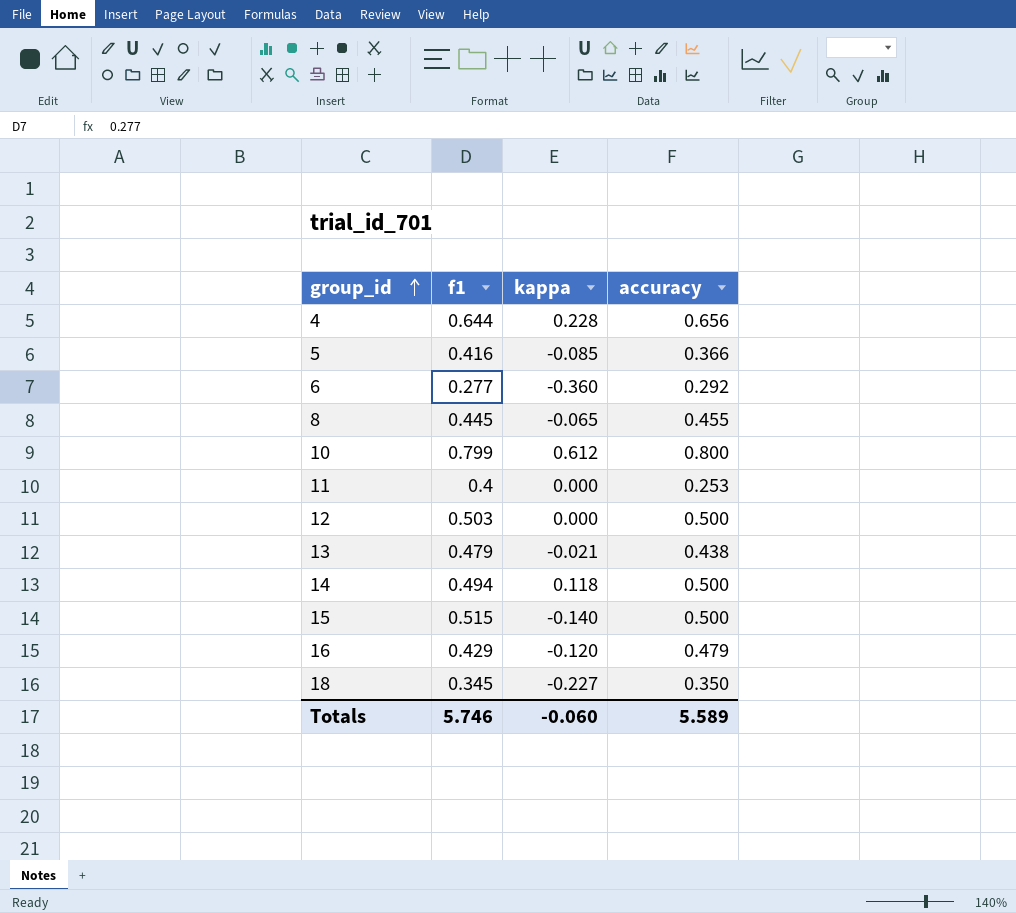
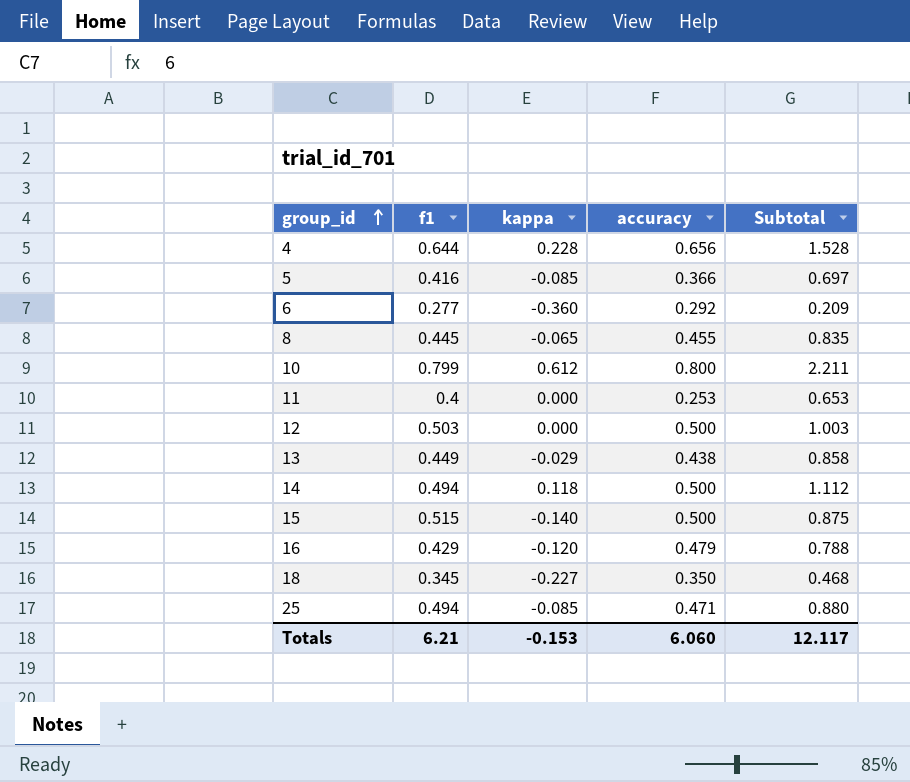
column Subtotal | formula: none -> [f1] + [kappa] + [accuracy]
13 | f1: 0.479 -> 0.449
13 | kappa: -0.021 -> -0.029
row 25: none -> 0.494 | -0.085 | 0.471 | 0.880
Totals | f1: 5.746 -> 6.21
Totals | kappa: -0.060 -> -0.153
Totals | accuracy: 5.589 -> 6.060

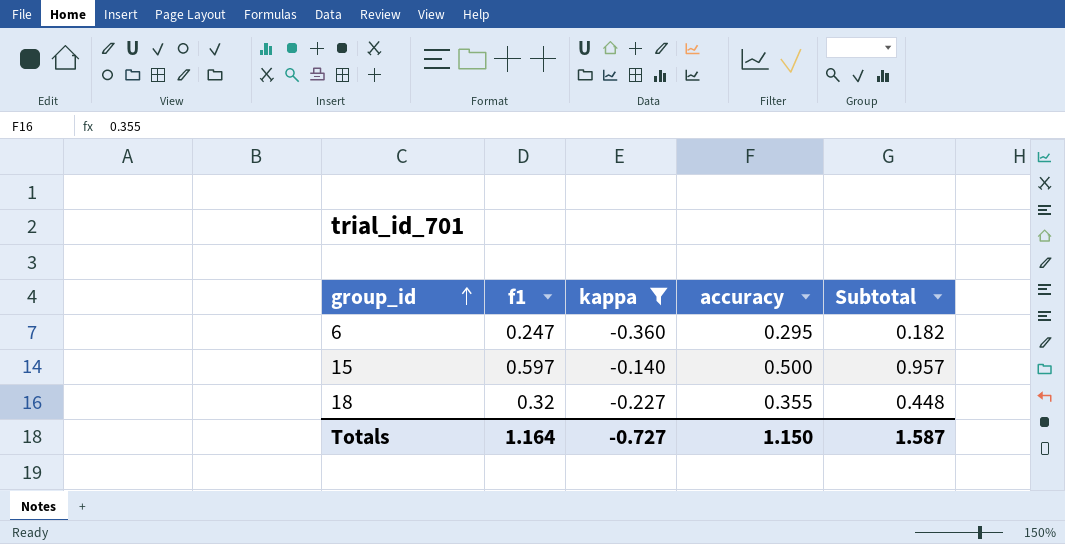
filter: none -> kappa <= -0.140
6 | f1: 0.277 -> 0.247
6 | accuracy: 0.292 -> 0.295
6 | Subtotal: 0.209 -> 0.182
15 | f1: 0.515 -> 0.597
15 | Subtotal: 0.875 -> 0.957
18 | f1: 0.345 -> 0.32
18 | accuracy: 0.350 -> 0.355
18 | Subtotal: 0.468 -> 0.448
Totals | f1: 6.21 -> 1.164
Totals | kappa: -0.153 -> -0.727
Totals | accuracy: 6.060 -> 1.150
Totals | Subtotal: 12.117 -> 1.587

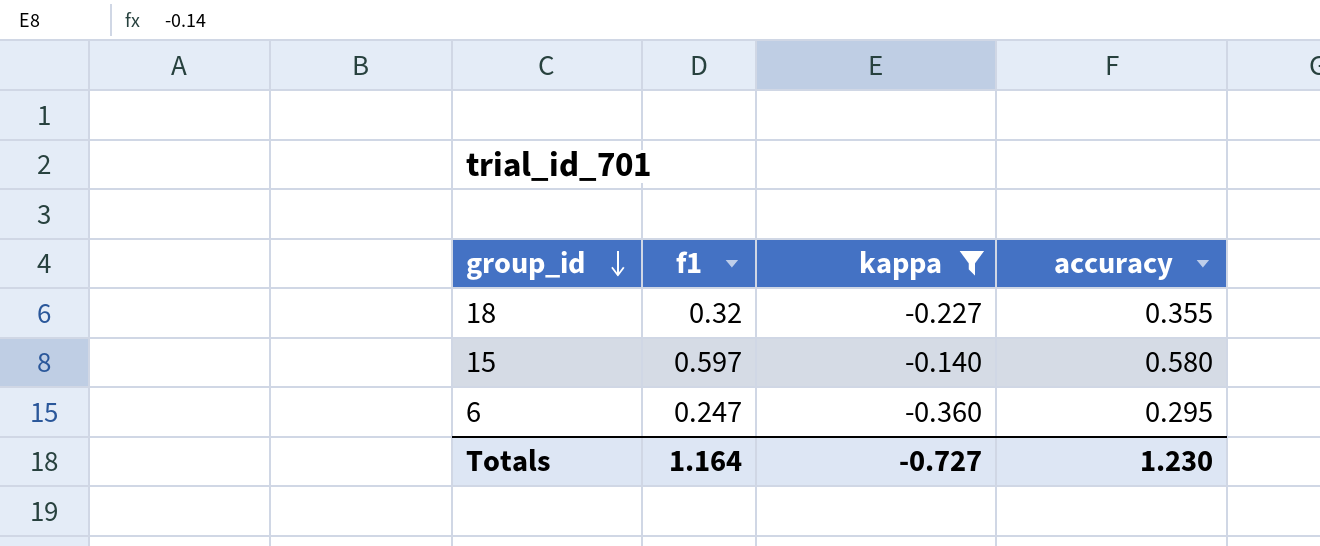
row order: group_id ascending -> group_id descending
column Subtotal | formula: [f1] + [kappa] + [accuracy] -> none
15 | accuracy: 0.500 -> 0.580
Totals | accuracy: 1.150 -> 1.230

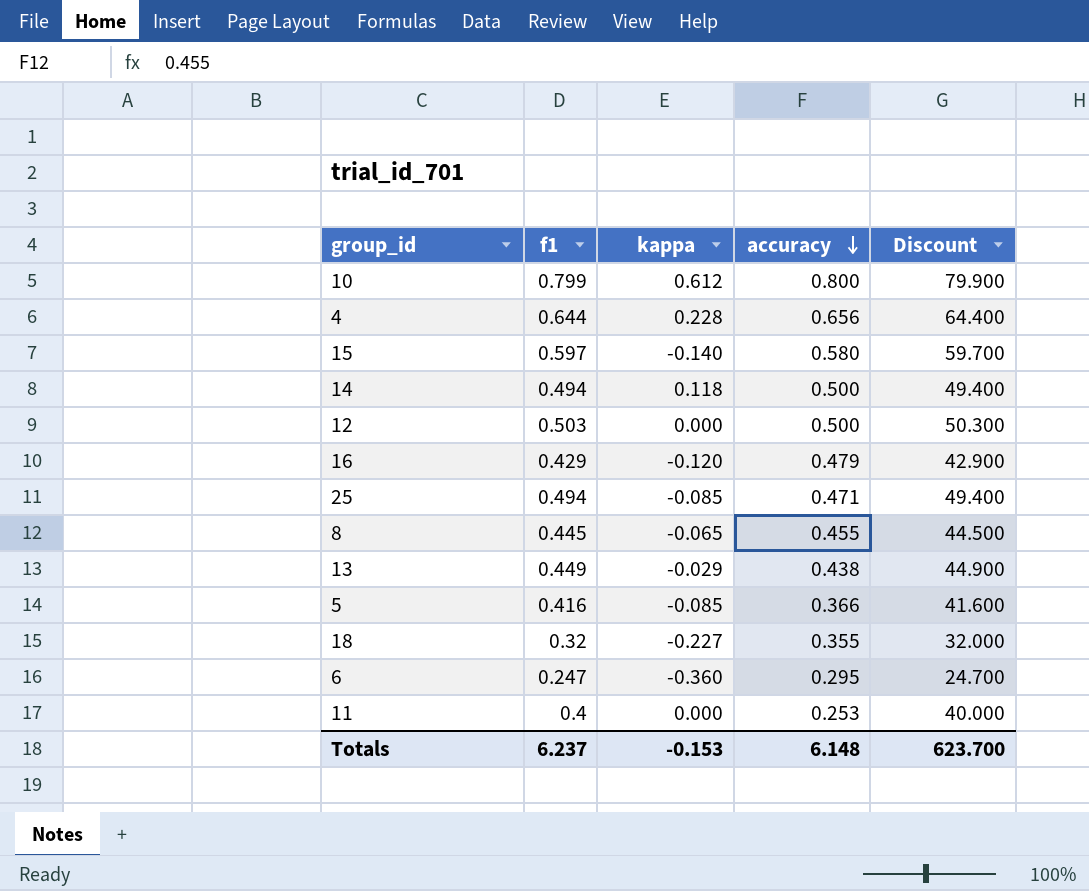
filter: kappa <= -0.140 -> none
row order: group_id descending -> accuracy descending
column Discount | formula: none -> [f1] * 100
Totals | f1: 1.164 -> 6.237
Totals | kappa: -0.727 -> -0.153
Totals | accuracy: 1.230 -> 6.148

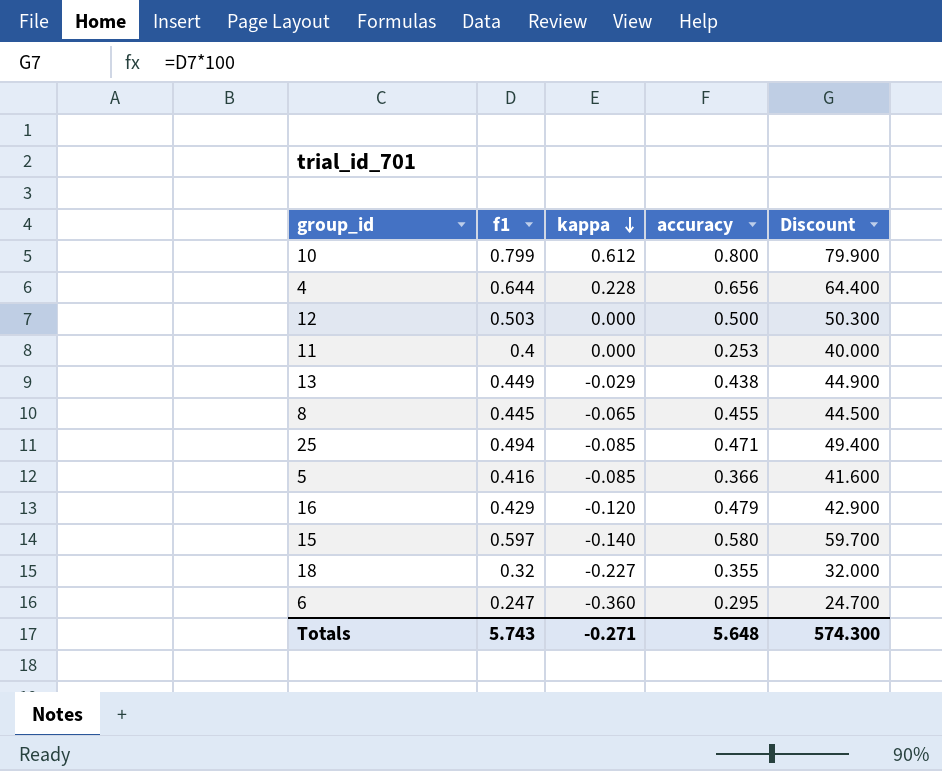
row order: accuracy descending -> kappa descending
row 14: 0.494 | 0.118 | 0.500 | 49.400 -> none
Totals | f1: 6.237 -> 5.743
Totals | kappa: -0.153 -> -0.271
Totals | accuracy: 6.148 -> 5.648
Totals | Discount: 623.700 -> 574.300

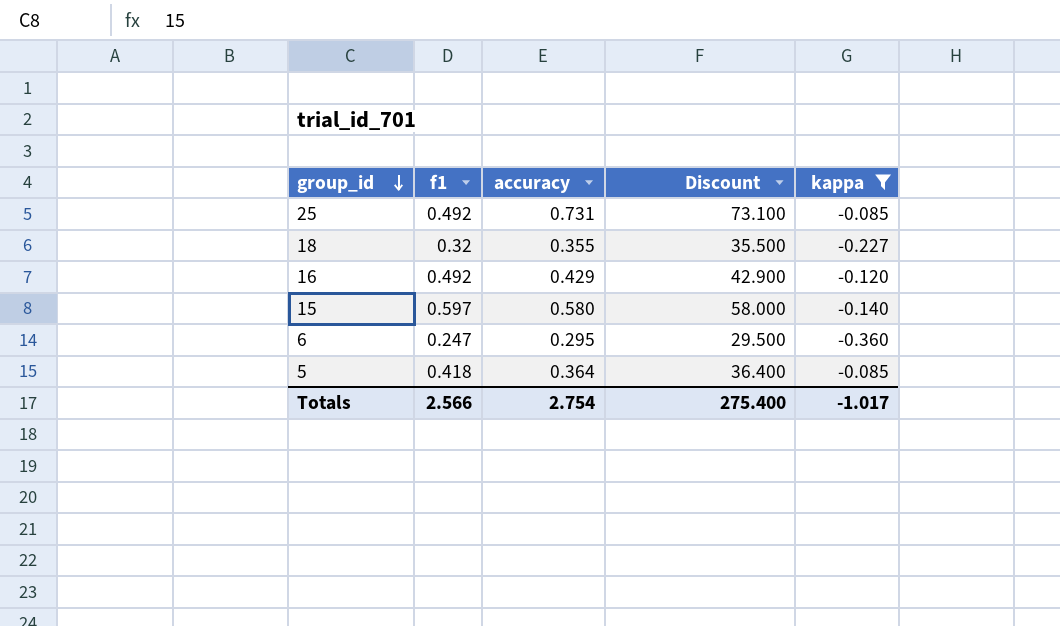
filter: none -> kappa <= -0.085
row order: kappa descending -> group_id descending
column Discount | formula: [f1] * 100 -> [accuracy] * 100
column kappa | position: 3 -> 5
25 | f1: 0.494 -> 0.492
25 | accuracy: 0.471 -> 0.731
16 | f1: 0.429 -> 0.492
16 | accuracy: 0.479 -> 0.429
5 | f1: 0.416 -> 0.418
5 | accuracy: 0.366 -> 0.364
Totals | f1: 5.743 -> 2.566
Totals | accuracy: 5.648 -> 2.754
Totals | Discount: 574.300 -> 275.400
Totals | kappa: -0.271 -> -1.017

